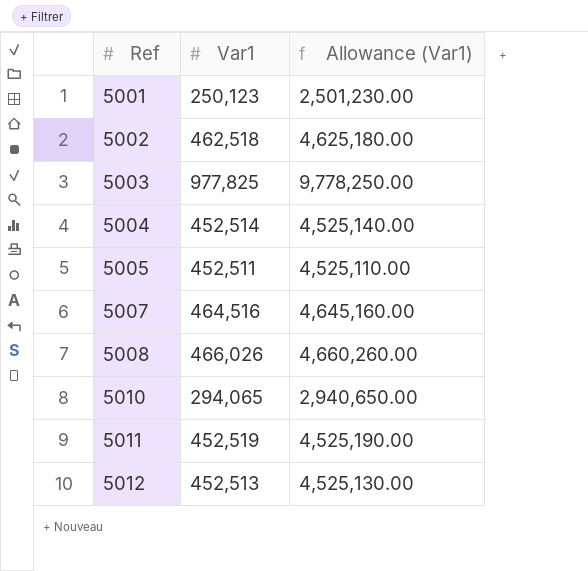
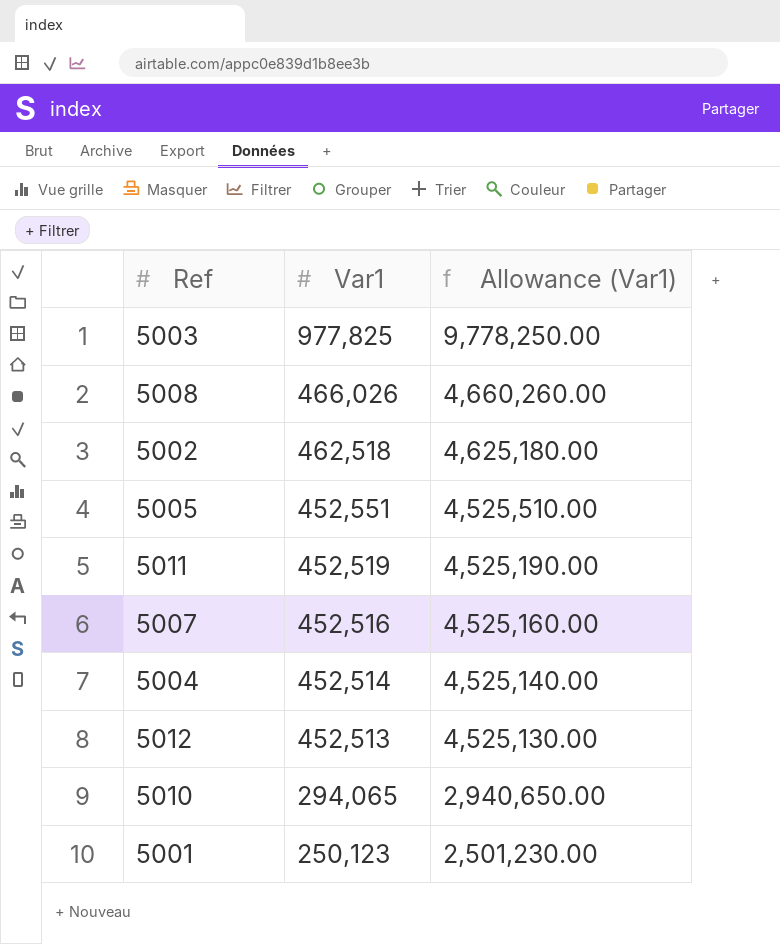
row order: Ref ascending -> Var1 descending
5005 | Var1: 452,511 -> 452,551
5005 | Allowance (Var1): 4,525,110.00 -> 4,525,510.00
5007 | Var1: 464,516 -> 452,516
5007 | Allowance (Var1): 4,645,160.00 -> 4,525,160.00

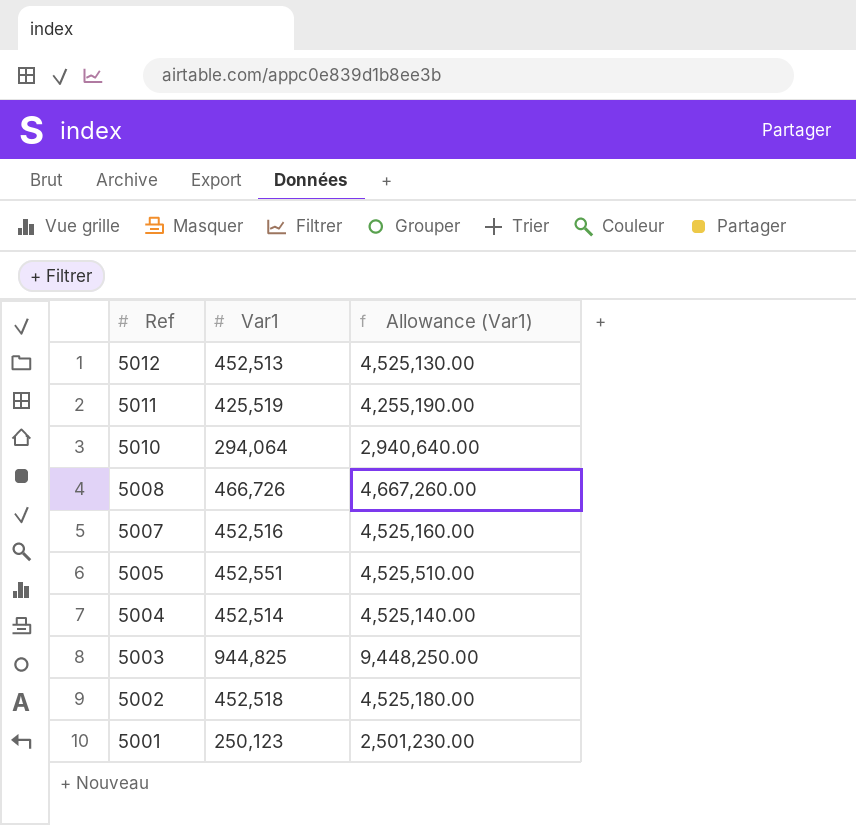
row order: Var1 descending -> Ref descending
5011 | Var1: 452,519 -> 425,519
5011 | Allowance (Var1): 4,525,190.00 -> 4,255,190.00
5010 | Var1: 294,065 -> 294,064
5010 | Allowance (Var1): 2,940,650.00 -> 2,940,640.00
5008 | Var1: 466,026 -> 466,726
5008 | Allowance (Var1): 4,660,260.00 -> 4,667,260.00
5003 | Var1: 977,825 -> 944,825
5003 | Allowance (Var1): 9,778,250.00 -> 9,448,250.00
5002 | Var1: 462,518 -> 452,518
5002 | Allowance (Var1): 4,625,180.00 -> 4,525,180.00

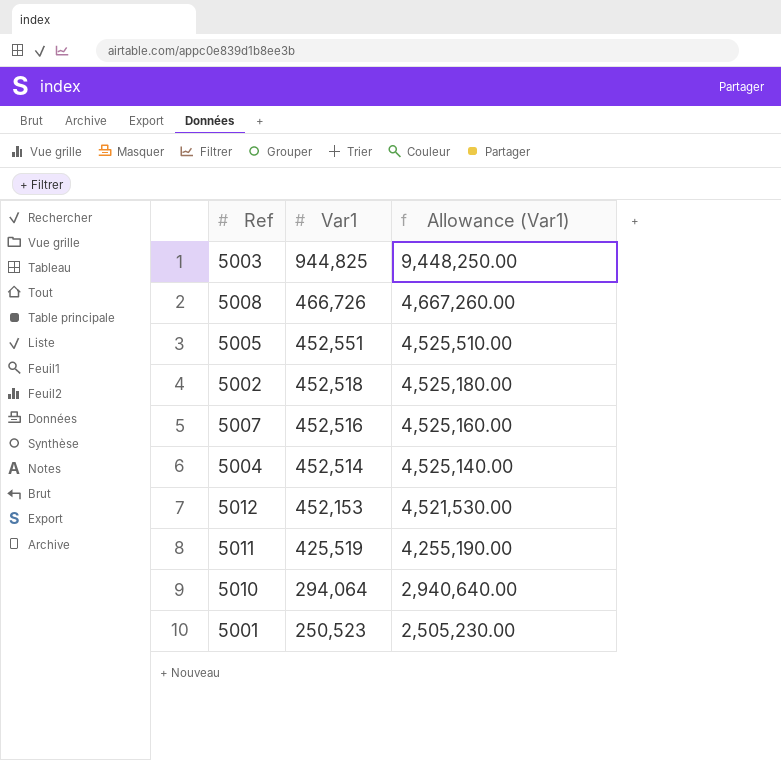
row order: Ref descending -> Var1 descending
5012 | Var1: 452,513 -> 452,153
5012 | Allowance (Var1): 4,525,130.00 -> 4,521,530.00
5001 | Var1: 250,123 -> 250,523
5001 | Allowance (Var1): 2,501,230.00 -> 2,505,230.00

